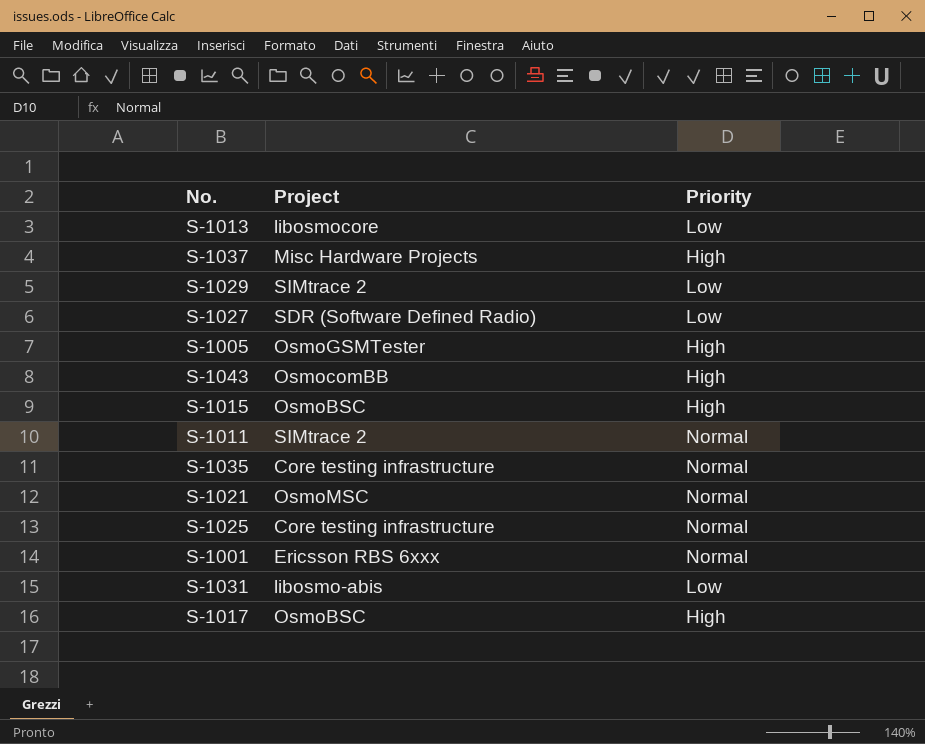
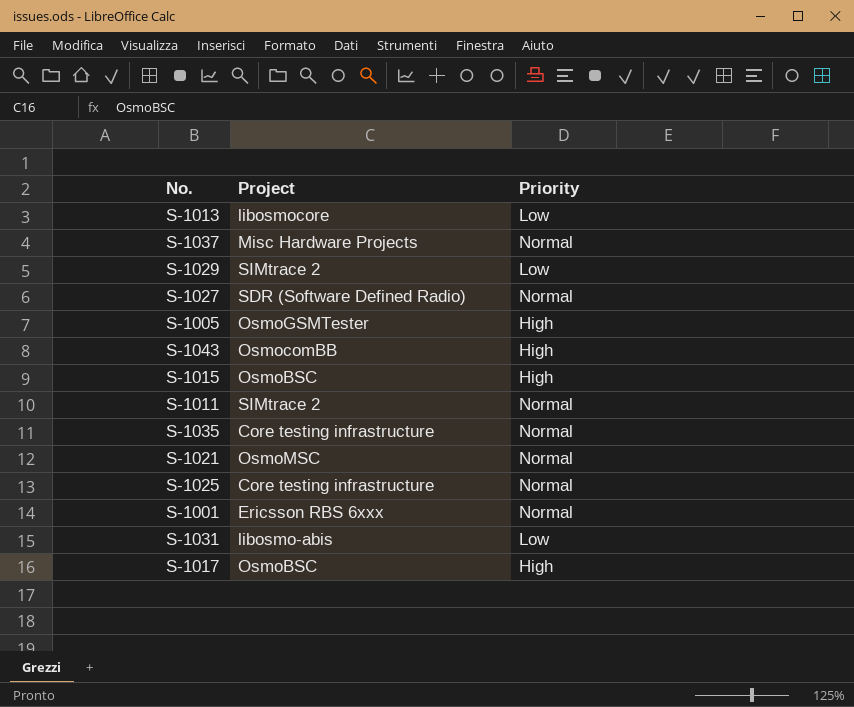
S-1037 | Priority: High -> Normal
S-1027 | Priority: Low -> Normal

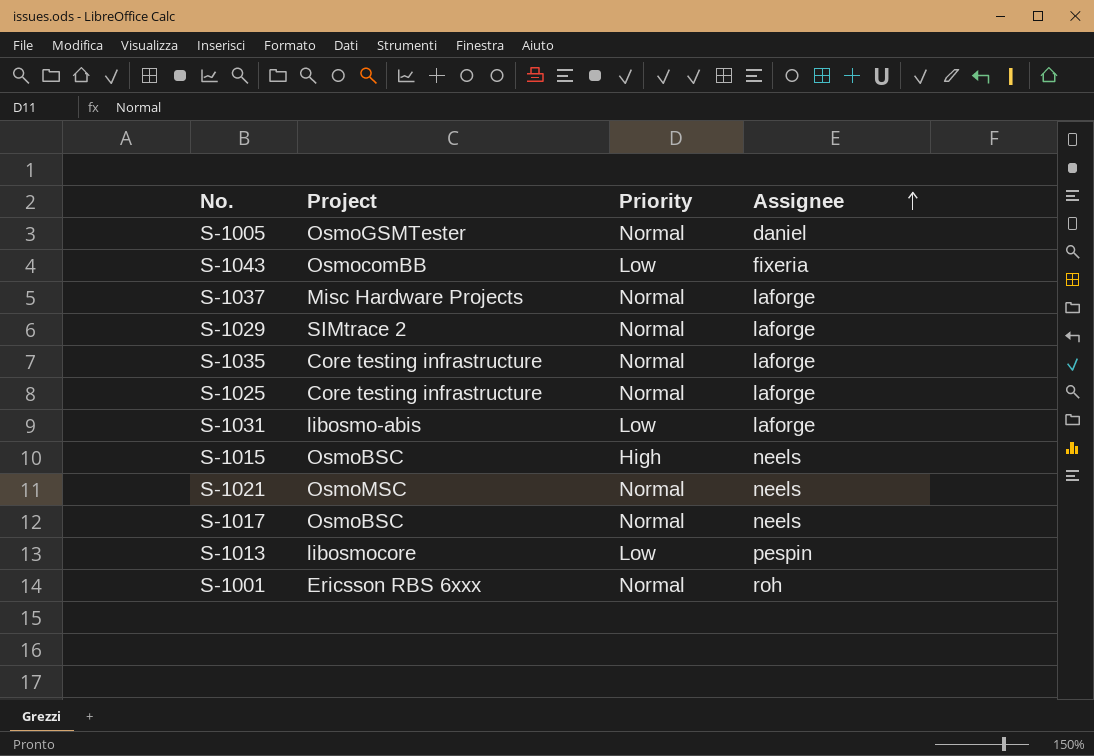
row order: none -> Assignee ascending
column Assignee | position: none -> 4
row S-1027: SDR (Software Defined Radio) | Normal -> none
row S-1011: SIMtrace 2 | Normal -> none
S-1005 | Priority: High -> Normal
S-1043 | Priority: High -> Low
S-1029 | Priority: Low -> Normal
S-1017 | Priority: High -> Normal

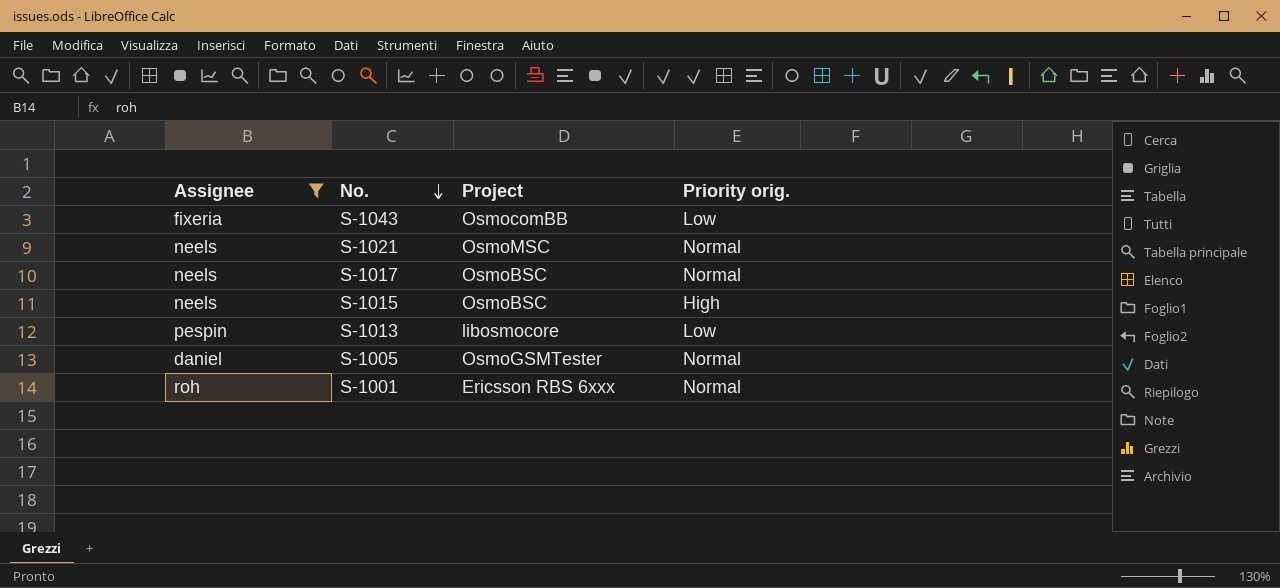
filter: none -> Assignee != laforge
row order: Assignee ascending -> No. descending
column Assignee | position: 4 -> 1
column name: Priority -> Priority orig.

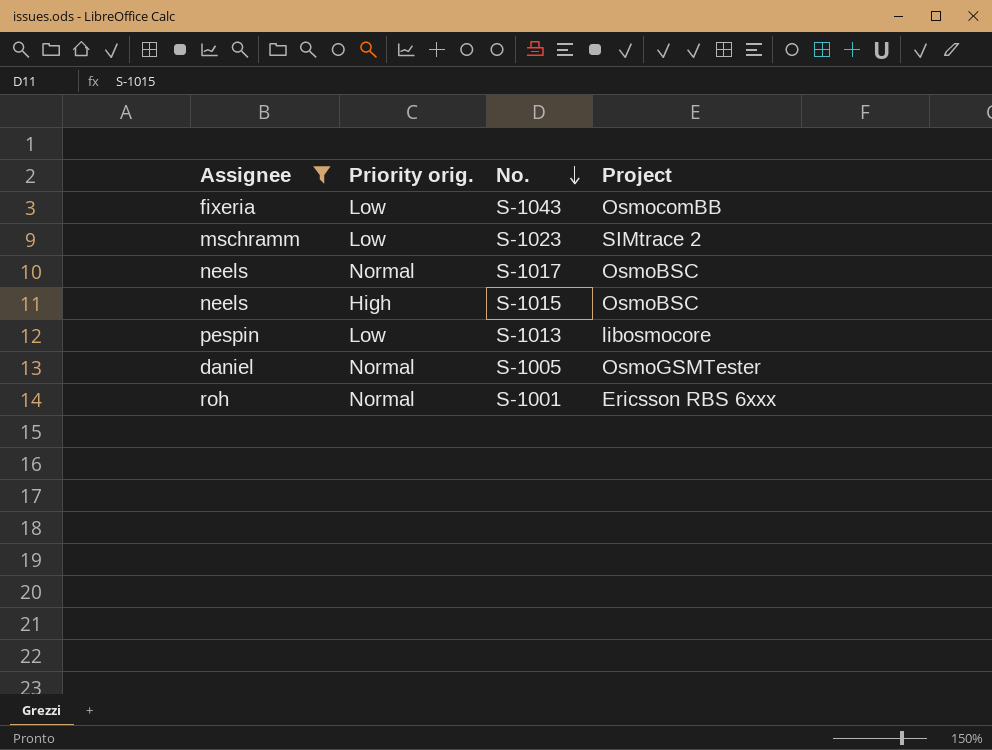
column Priority orig. | position: 4 -> 2
row S-1021: neels | OsmoMSC | Normal -> none
row S-1023: none -> mschramm | Low | SIMtrace 2

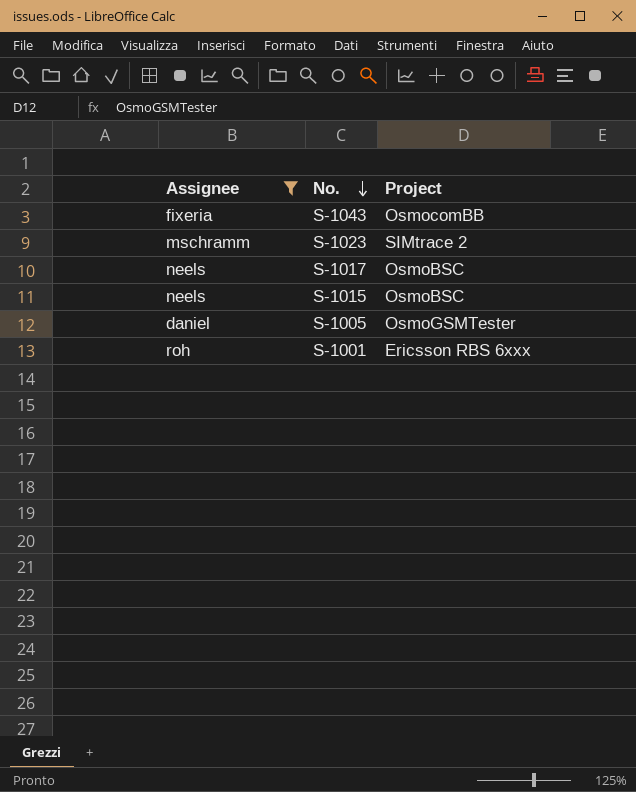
column Priority orig. | position: 2 -> none
row S-1013: pespin | Low | libosmocore -> none

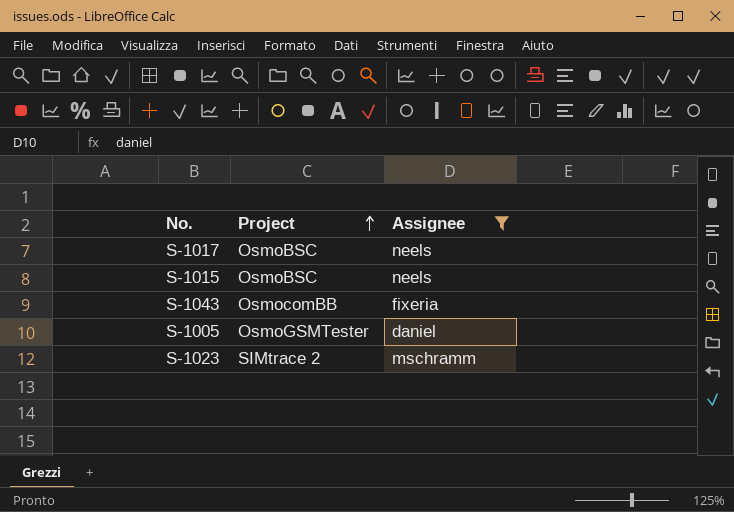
row order: No. descending -> Project ascending
column Assignee | position: 1 -> 3
row S-1001: roh | Ericsson RBS 6xxx -> none

